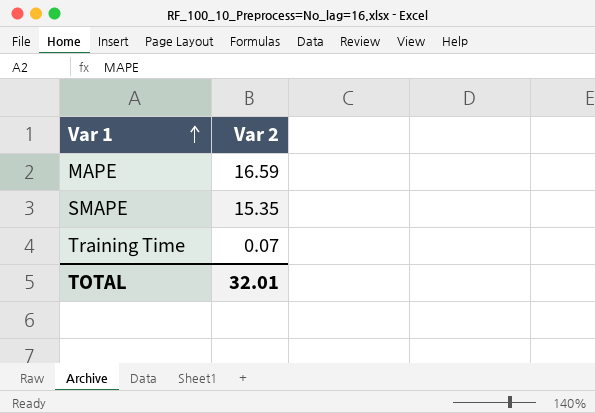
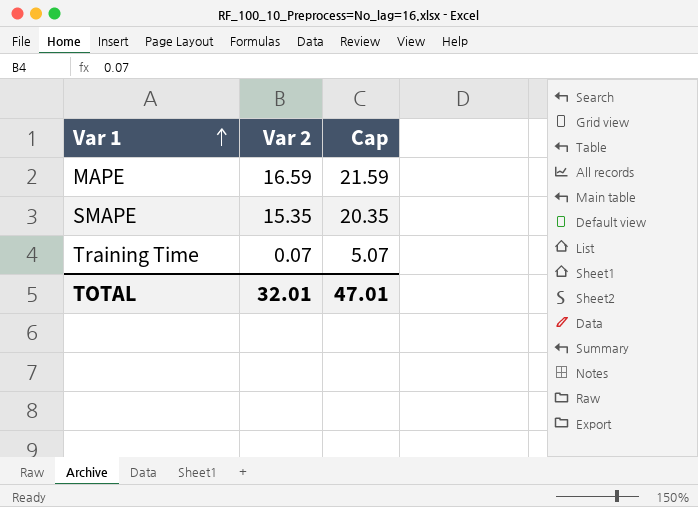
column Cap | formula: none -> [Var 2] + 5

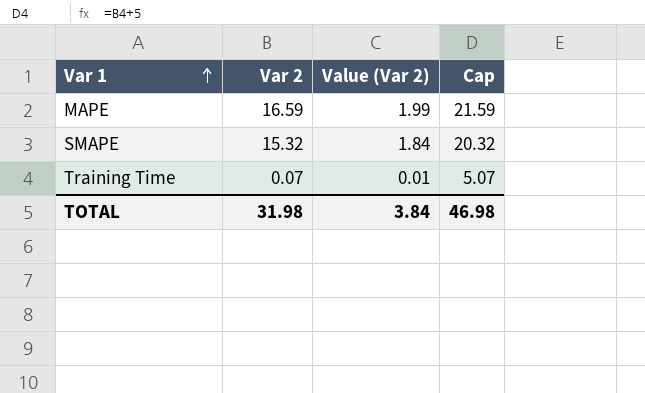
column Value (Var 2) | formula: none -> [Var 2] * 0.12
SMAPE | Var 2: 15.35 -> 15.32
SMAPE | Cap: 20.35 -> 20.32
TOTAL | Var 2: 32.01 -> 31.98
TOTAL | Cap: 47.01 -> 46.98

